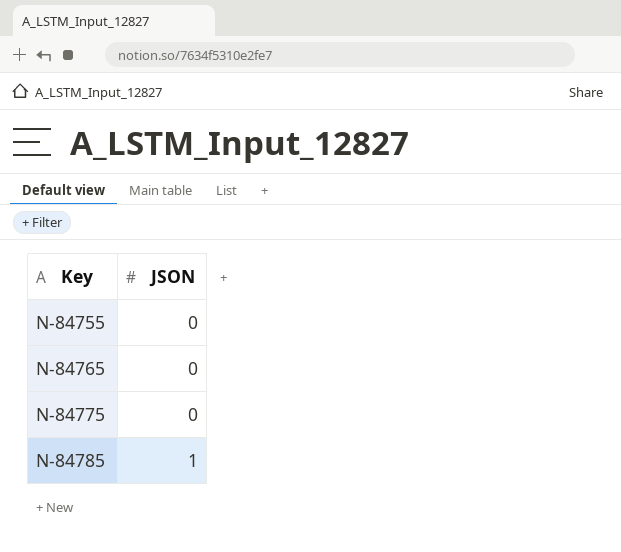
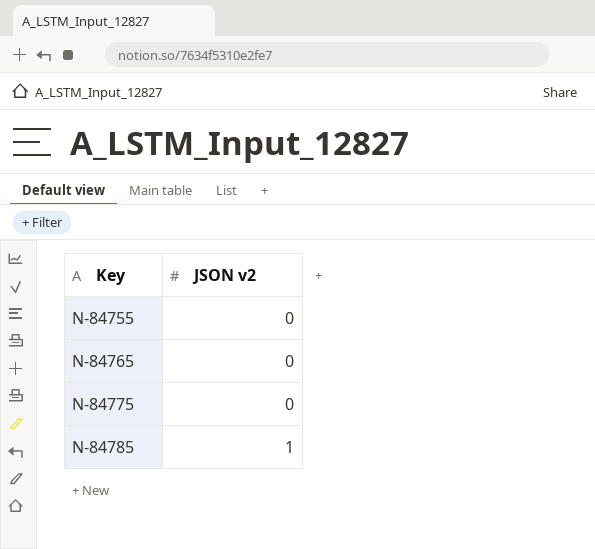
column name: JSON -> JSON v2

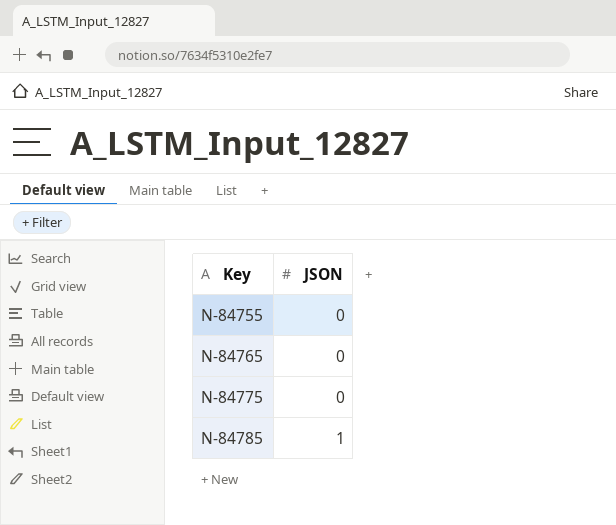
column name: JSON v2 -> JSON

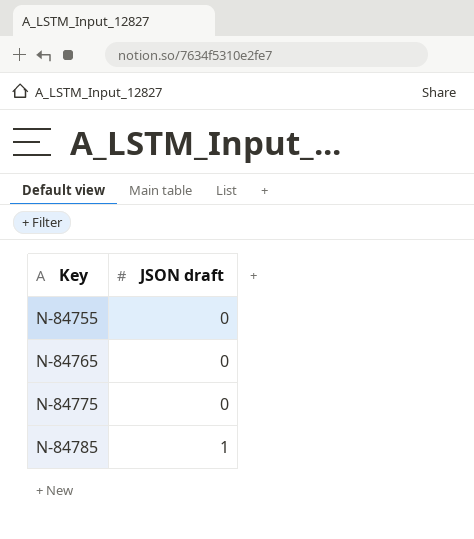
column name: JSON -> JSON draft

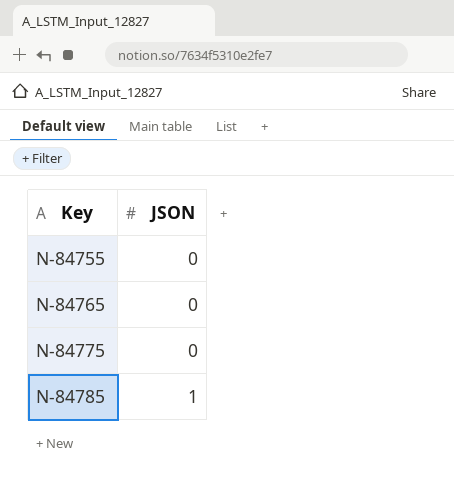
column name: JSON draft -> JSON

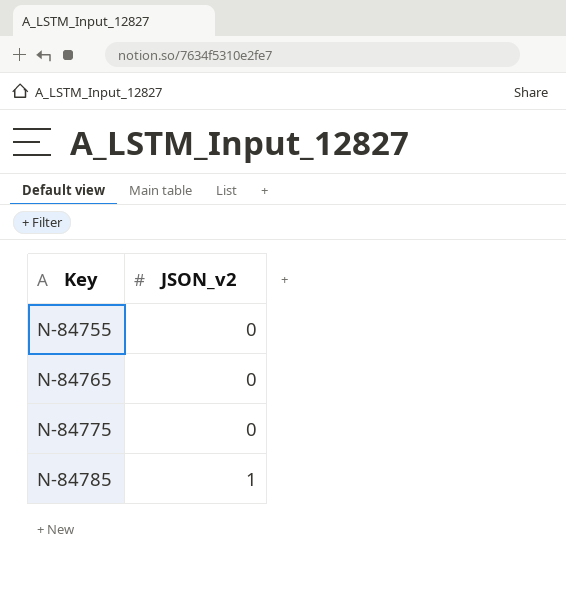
column name: JSON -> JSON_v2

